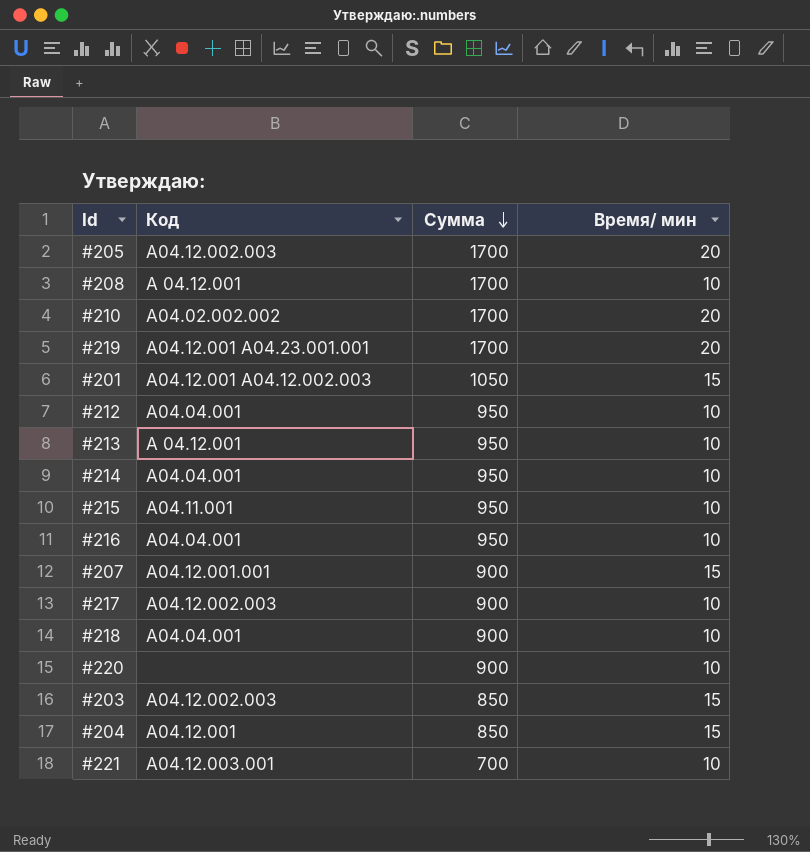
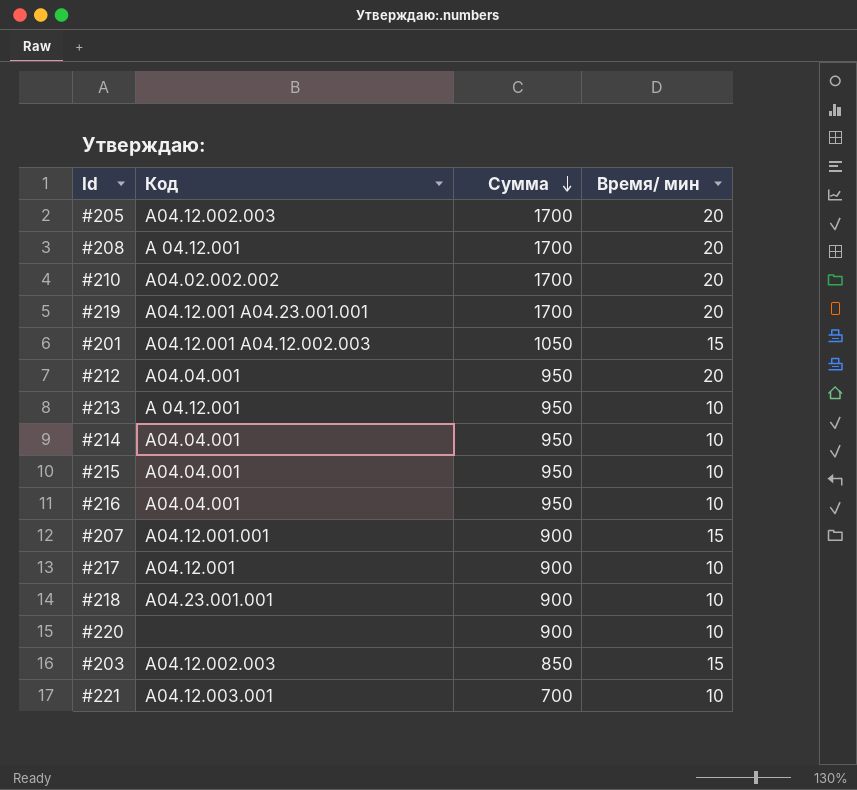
row #204: А04.12.001 | 850 | 15 -> none
#208 | Время/ мин: 10 -> 20
#212 | Время/ мин: 10 -> 20
#215 | Код: А04.11.001 -> А04.04.001
#217 | Код: А04.12.002.003 -> А04.12.001
#218 | Код: А04.04.001 -> А04.23.001.001

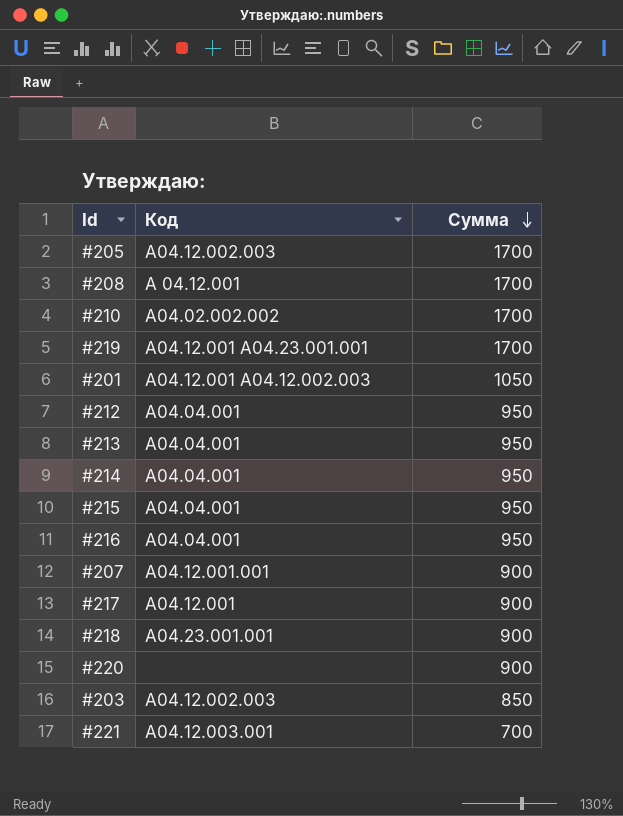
column Время/ мин | position: 4 -> none
#213 | Код: А 04.12.001 -> А04.04.001

